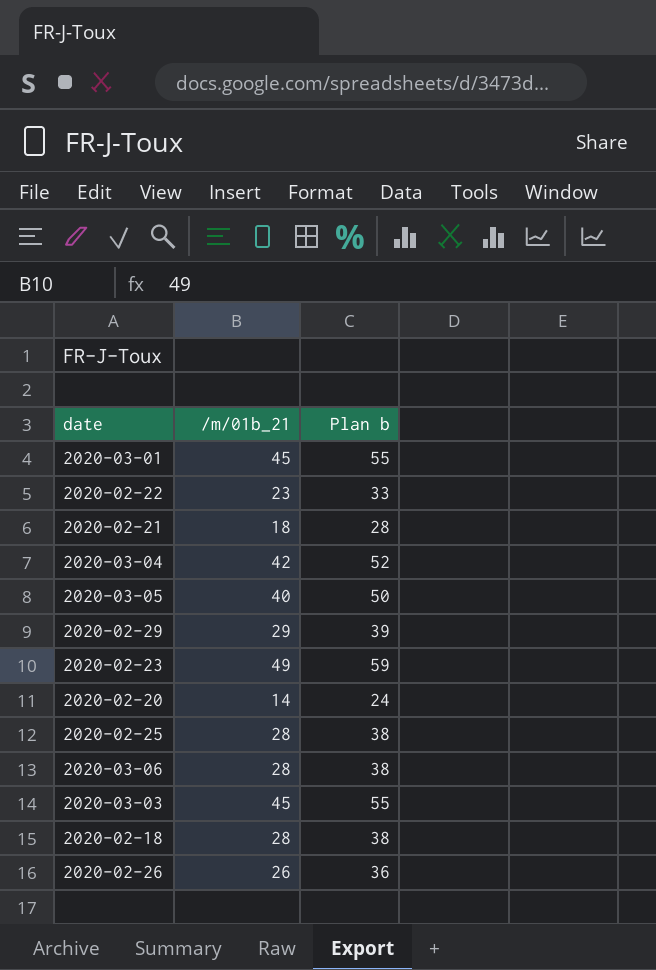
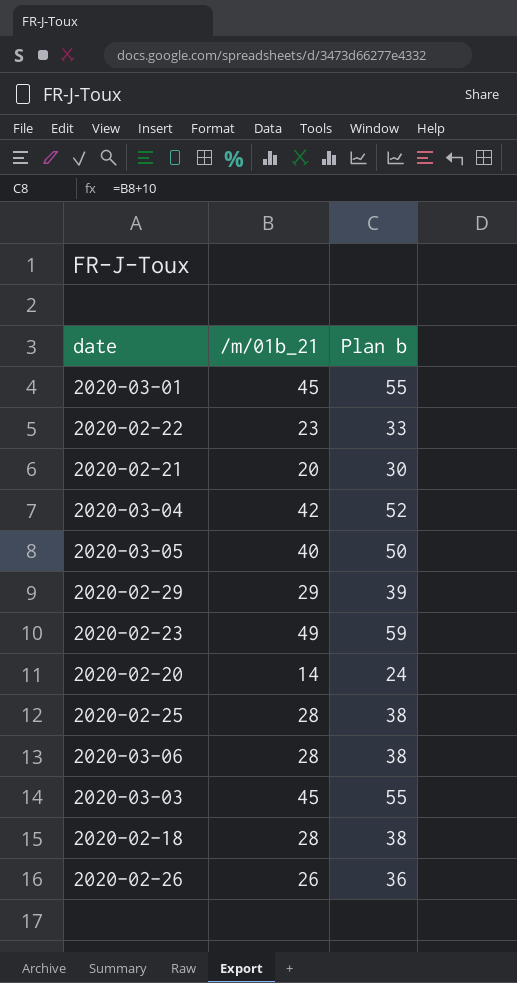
2020-02-21 | /m/01b_21: 18 -> 20
2020-02-21 | Plan b: 28 -> 30

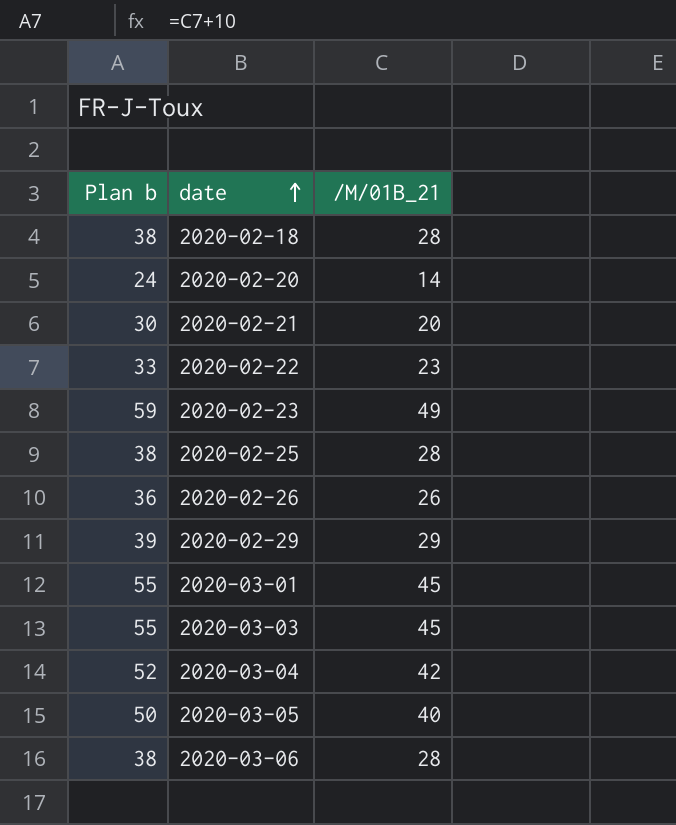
row order: none -> date ascending
column Plan b | position: 3 -> 1
column name: /m/01b_21 -> /M/01B_21

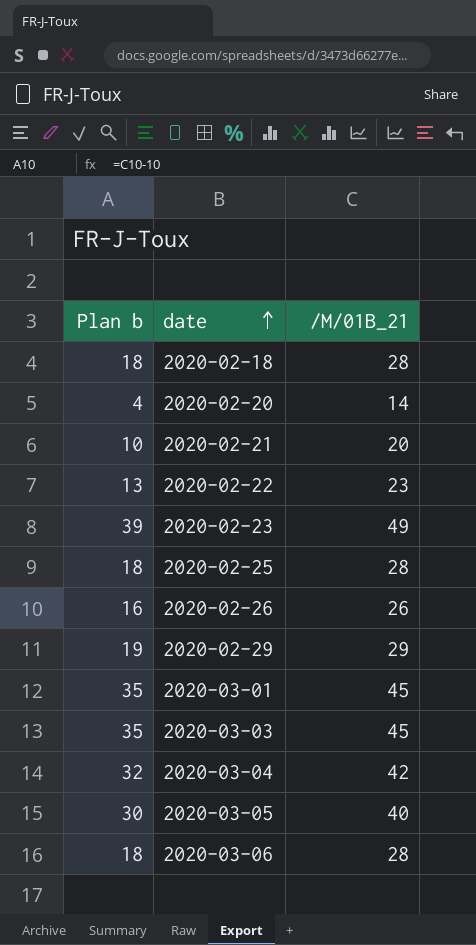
column Plan b | formula: [/M/01B_21] + 10 -> [/M/01B_21] - 10

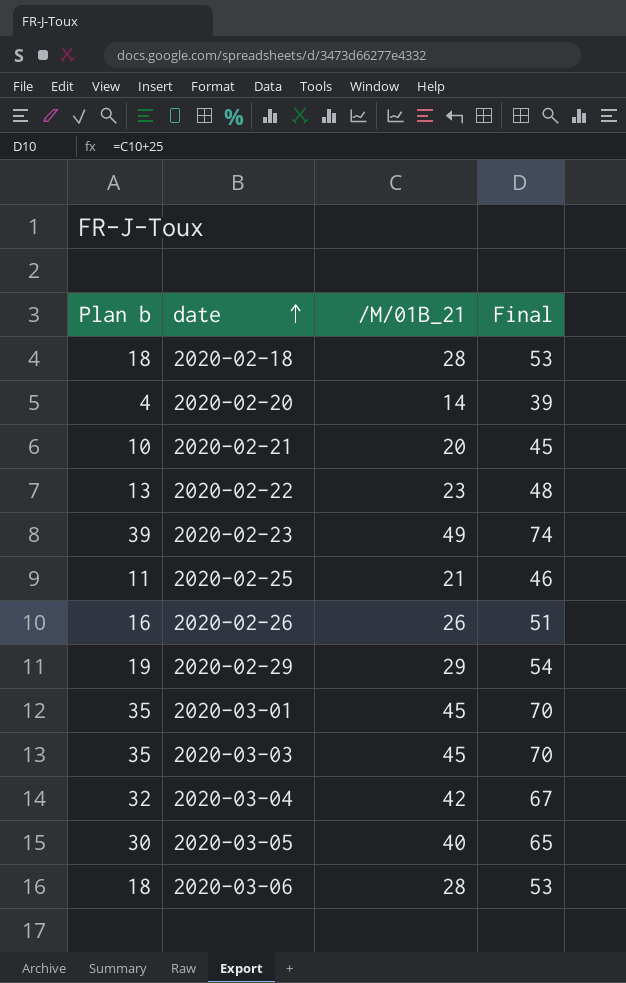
column Final | formula: none -> [/M/01B_21] + 25
2020-02-25 | Plan b: 18 -> 11
2020-02-25 | /M/01B_21: 28 -> 21

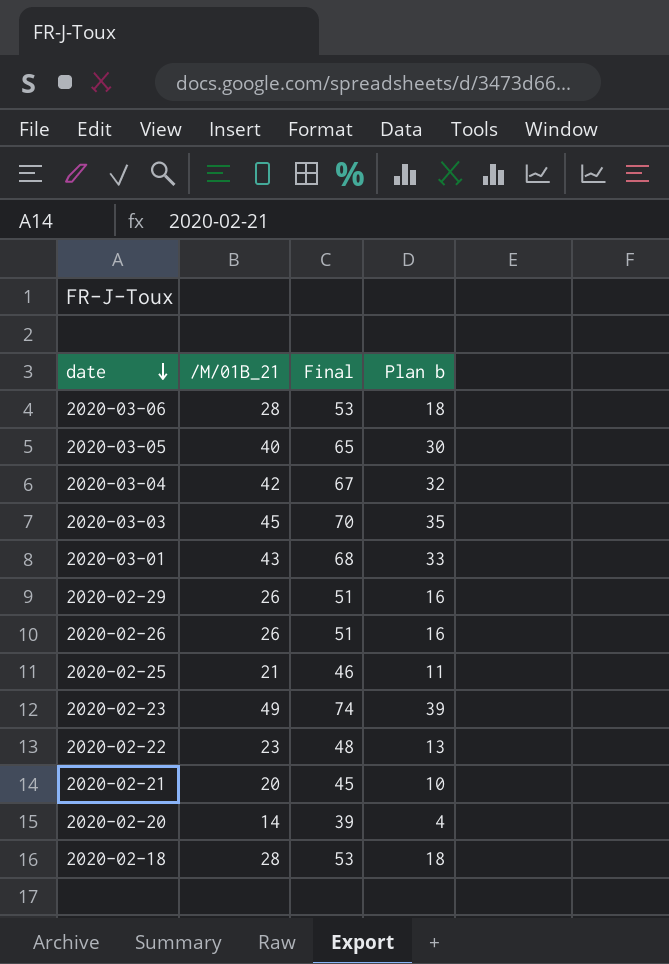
row order: date ascending -> date descending
column Plan b | position: 1 -> 4
2020-03-01 | /M/01B_21: 45 -> 43
2020-03-01 | Final: 70 -> 68
2020-03-01 | Plan b: 35 -> 33
2020-02-29 | /M/01B_21: 29 -> 26
2020-02-29 | Final: 54 -> 51
2020-02-29 | Plan b: 19 -> 16

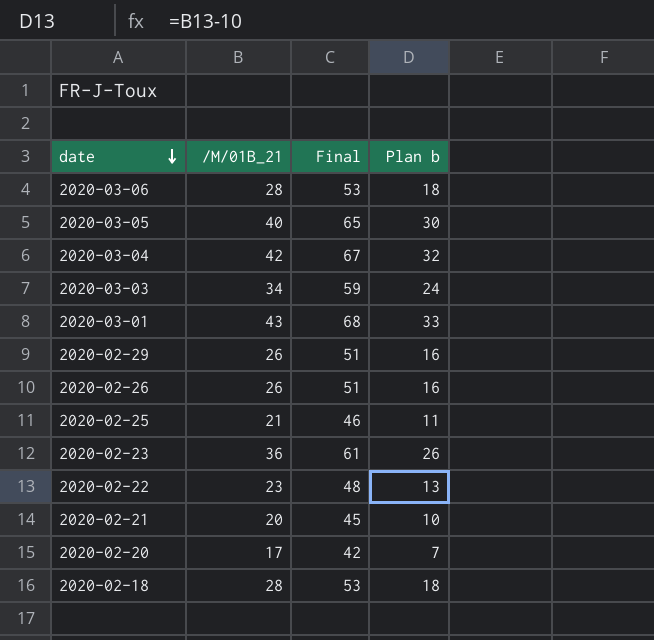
2020-03-03 | /M/01B_21: 45 -> 34
2020-03-03 | Final: 70 -> 59
2020-03-03 | Plan b: 35 -> 24
2020-02-23 | /M/01B_21: 49 -> 36
2020-02-23 | Final: 74 -> 61
2020-02-23 | Plan b: 39 -> 26
2020-02-20 | /M/01B_21: 14 -> 17
2020-02-20 | Final: 39 -> 42
2020-02-20 | Plan b: 4 -> 7

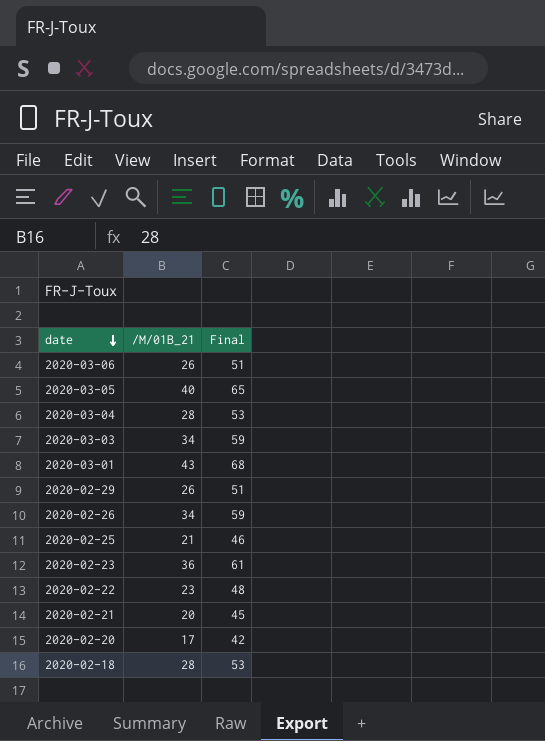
column Plan b | formula: [/M/01B_21] - 10 -> none
2020-03-06 | /M/01B_21: 28 -> 26
2020-03-06 | Final: 53 -> 51
2020-03-04 | /M/01B_21: 42 -> 28
2020-03-04 | Final: 67 -> 53
2020-02-26 | /M/01B_21: 26 -> 34
2020-02-26 | Final: 51 -> 59

